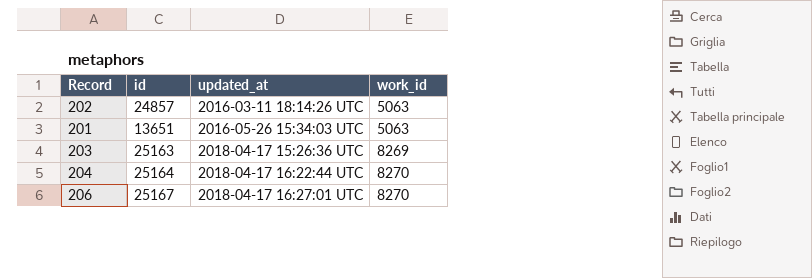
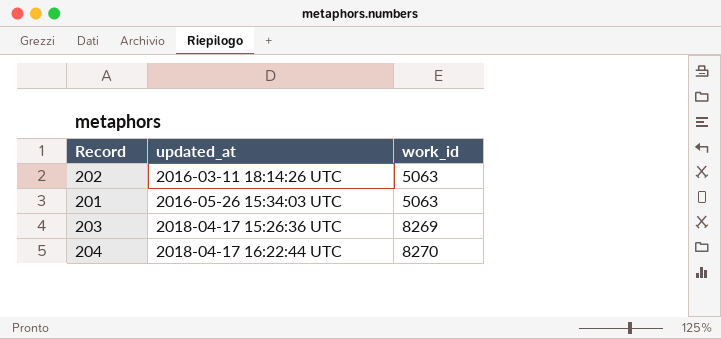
column id | position: 2 -> none
row 206: 25167 | 2018-04-17 16:27:01 UTC | 8270 -> none

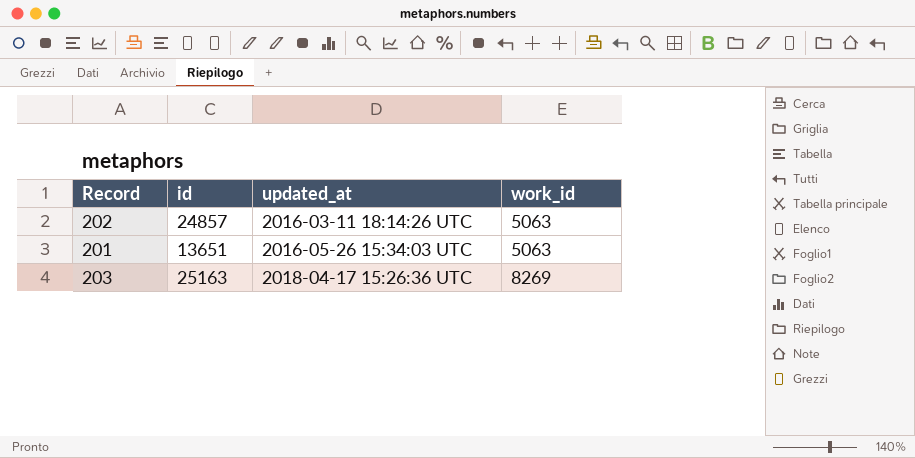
column id | position: none -> 2
row 204: 2018-04-17 16:22:44 UTC | 8270 -> none

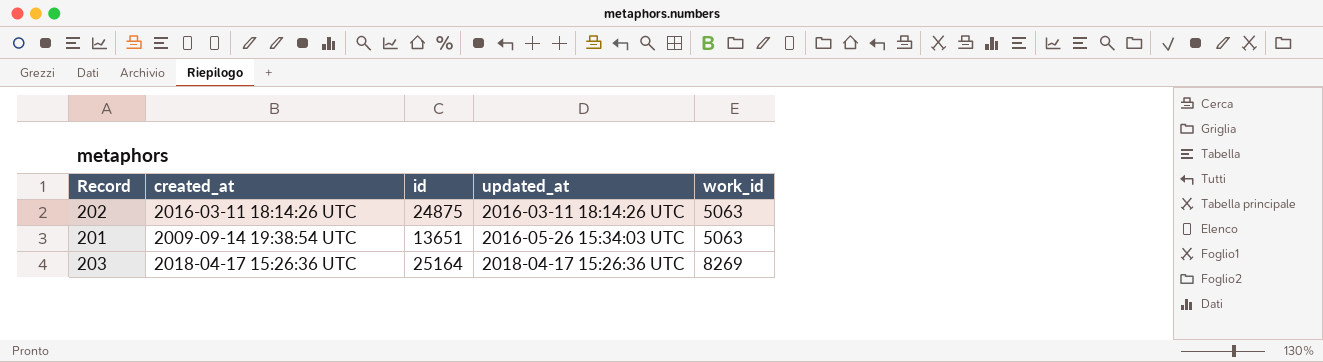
column created_at | position: none -> 2
202 | id: 24857 -> 24875
203 | id: 25163 -> 25164

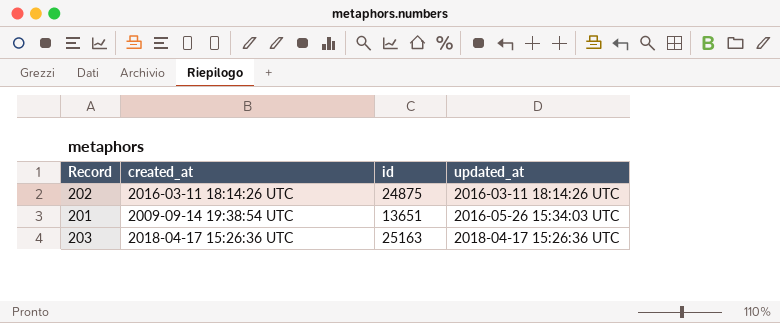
column work_id | position: 5 -> none
203 | id: 25164 -> 25163

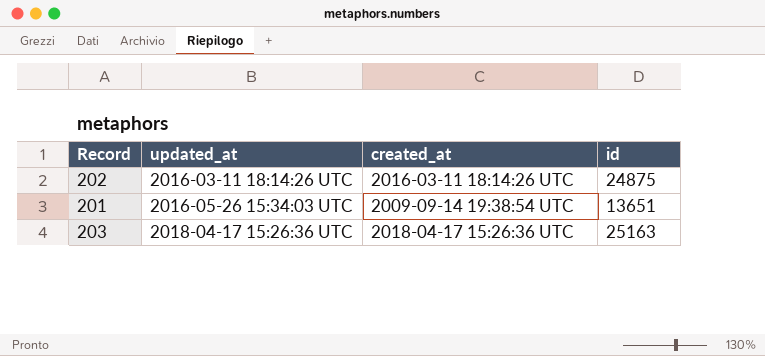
column updated_at | position: 4 -> 2

